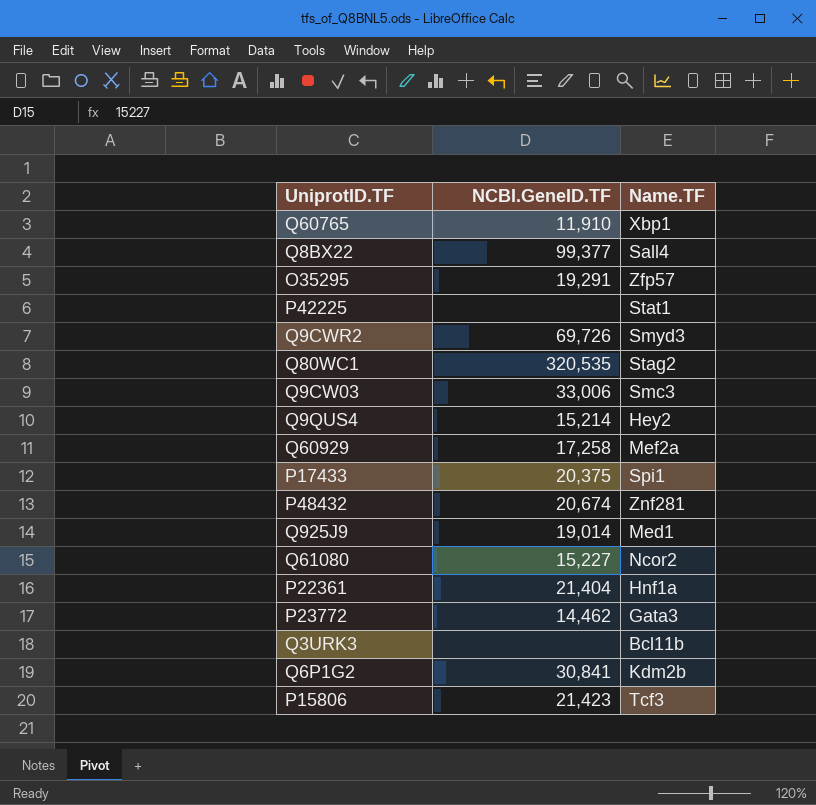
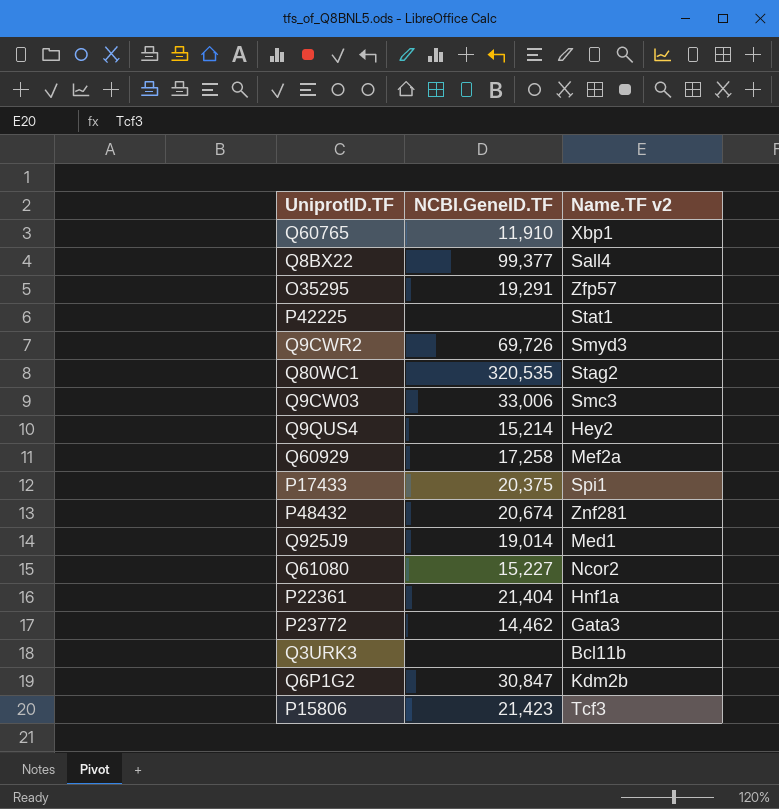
column name: Name.TF -> Name.TF v2
Q6P1G2 | NCBI.GeneID.TF: 30,841 -> 30,847

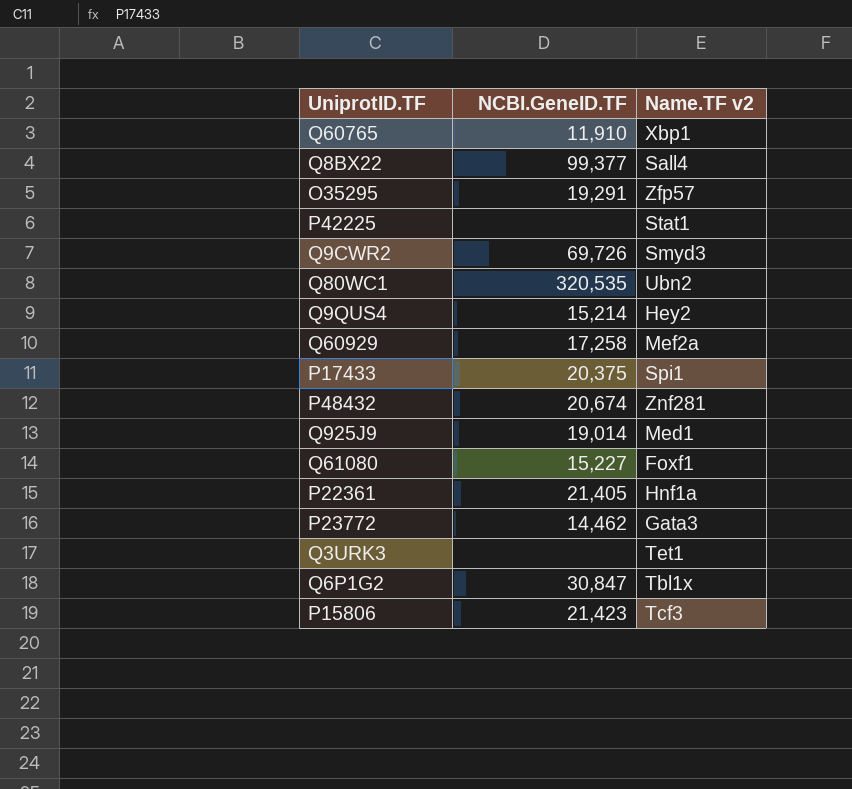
row Q9CW03: 33,006 | Smc3 -> none
Q80WC1 | Name.TF v2: Stag2 -> Ubn2
Q61080 | Name.TF v2: Ncor2 -> Foxf1
P22361 | NCBI.GeneID.TF: 21,404 -> 21,405
Q3URK3 | Name.TF v2: Bcl11b -> Tet1
Q6P1G2 | Name.TF v2: Kdm2b -> Tbl1x

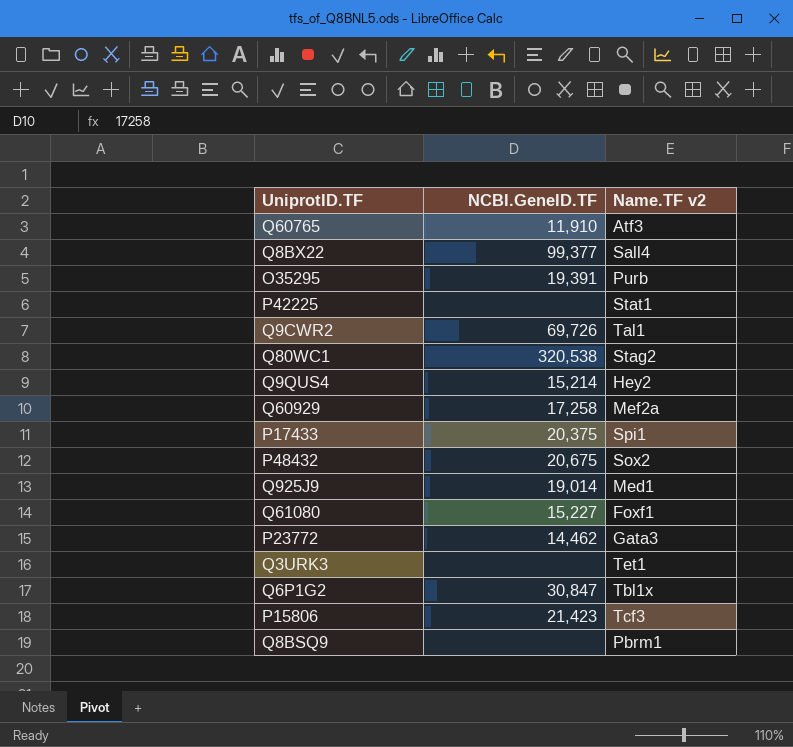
row P22361: 21,405 | Hnf1a -> none
Q60765 | Name.TF v2: Xbp1 -> Atf3
O35295 | NCBI.GeneID.TF: 19,291 -> 19,391
O35295 | Name.TF v2: Zfp57 -> Purb
Q9CWR2 | Name.TF v2: Smyd3 -> Tal1
Q80WC1 | NCBI.GeneID.TF: 320,535 -> 320,538
Q80WC1 | Name.TF v2: Ubn2 -> Stag2
P48432 | NCBI.GeneID.TF: 20,674 -> 20,675
P48432 | Name.TF v2: Znf281 -> Sox2
row Q8BSQ9: none -> none | Pbrm1

